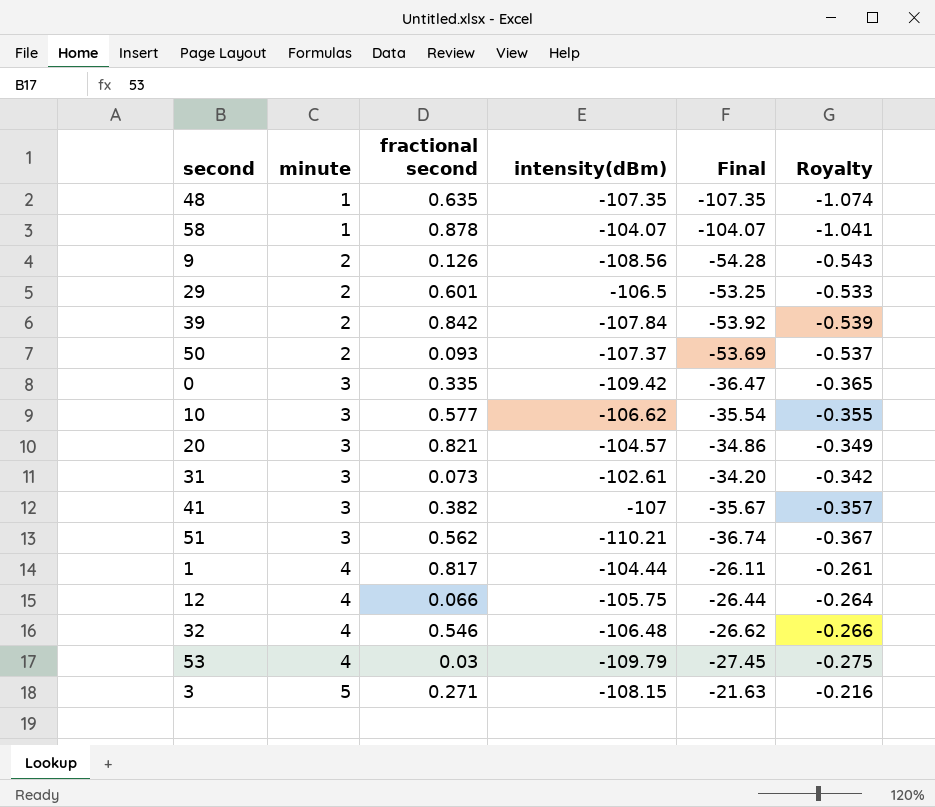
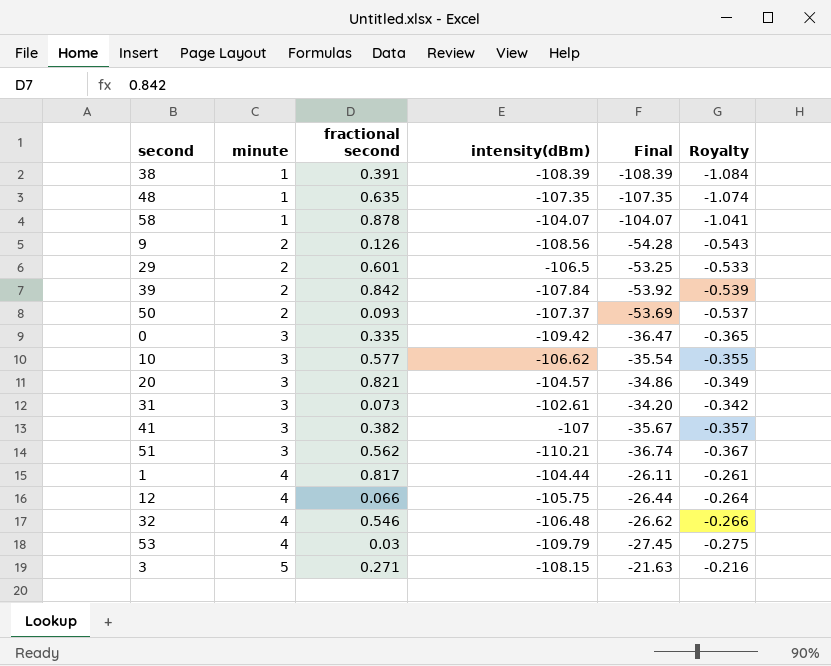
row 38: none -> 1 | 0.391 | -108.39 | -108.39 | -1.084

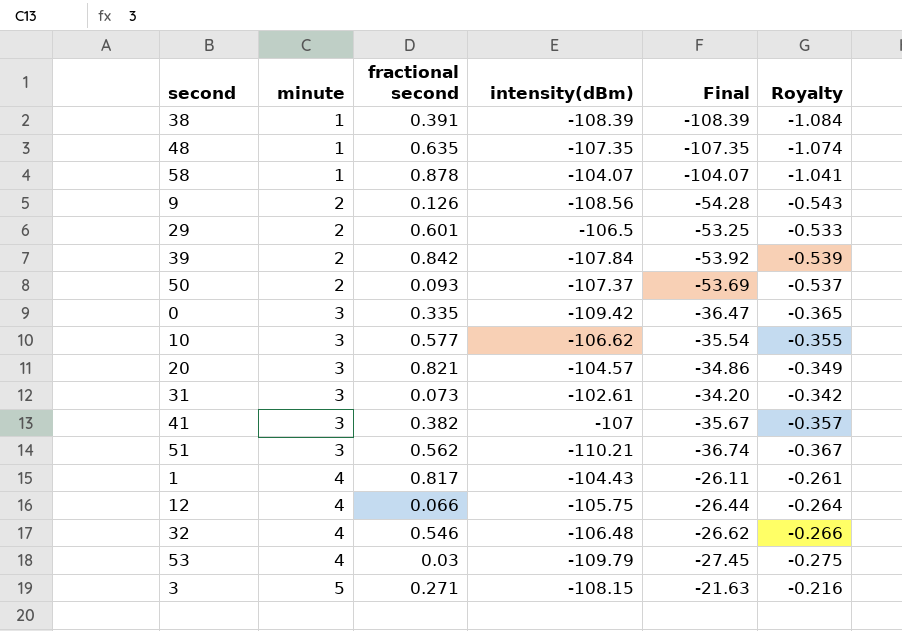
1 | intensity(dBm): -104.44 -> -104.43

